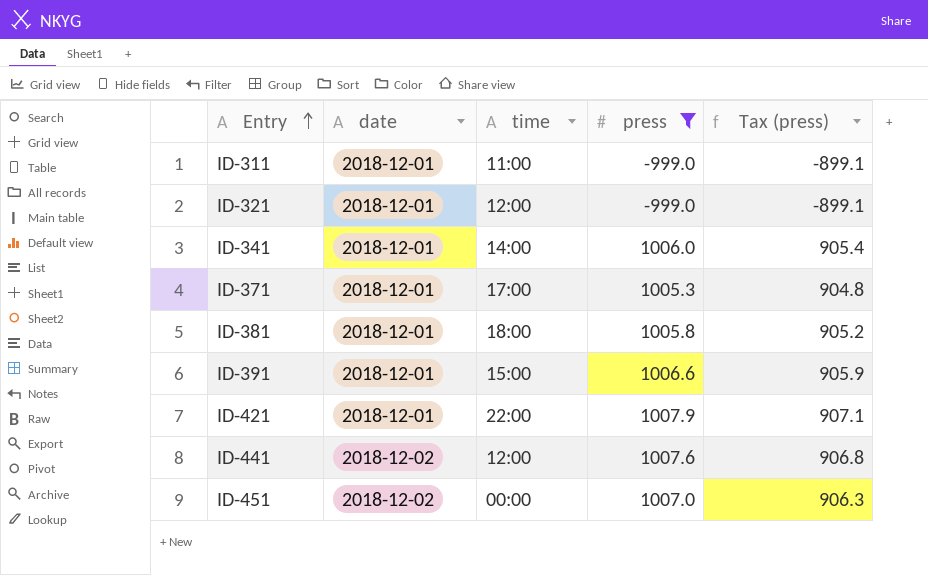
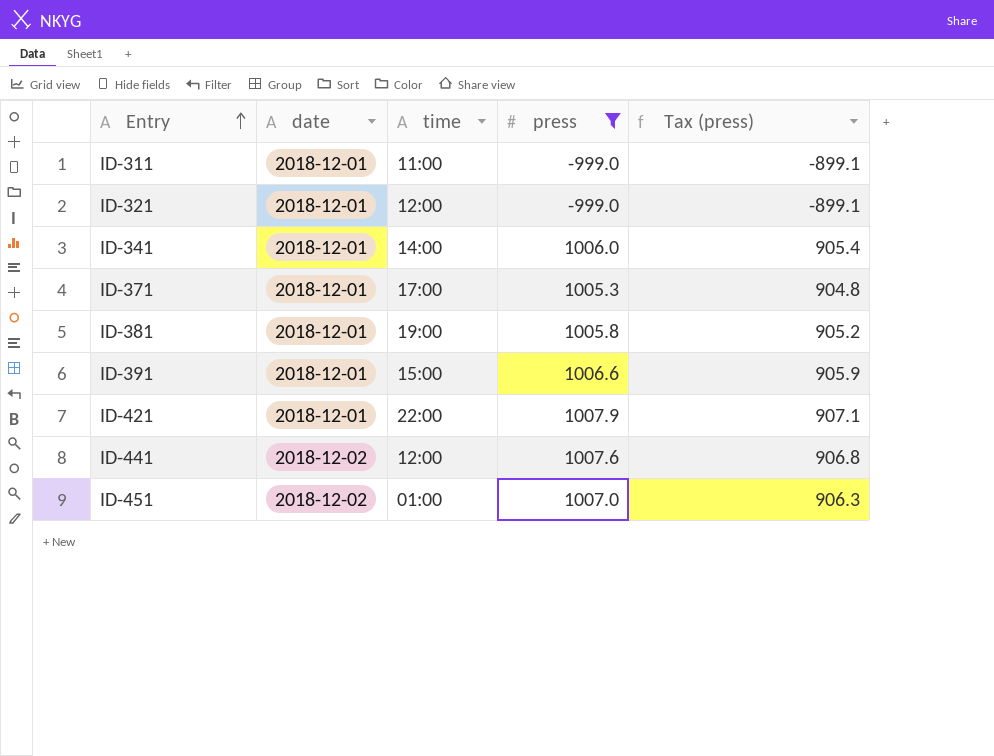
ID-381 | time: 18:00 -> 19:00
ID-451 | time: 00:00 -> 01:00

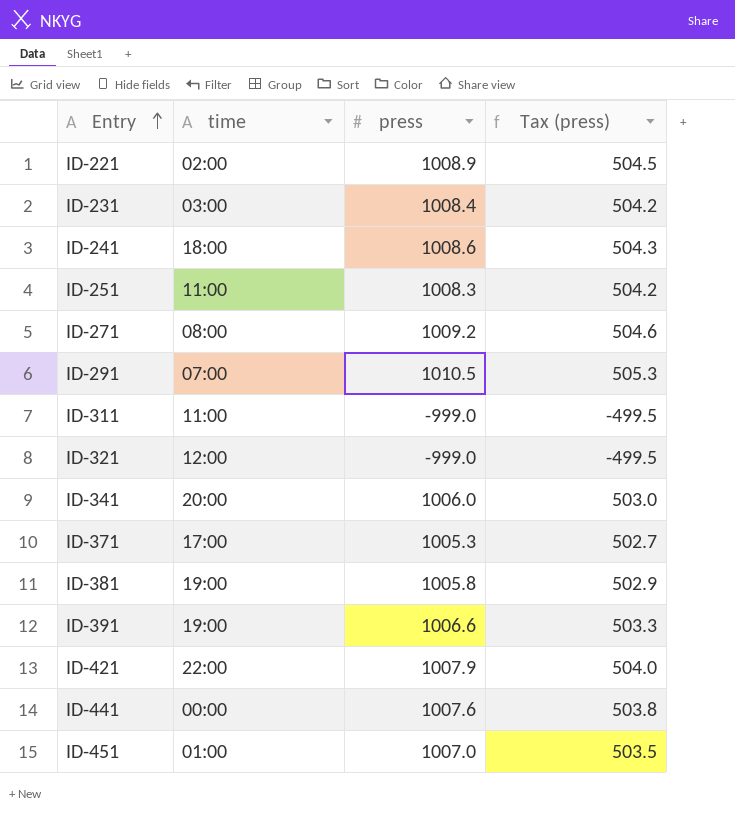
filter: press <= 1007.9 -> none
column date | position: 2 -> none
column Tax (press) | formula: [press] * 0.9 -> [press] * 0.5
ID-341 | time: 14:00 -> 20:00
ID-391 | time: 15:00 -> 19:00
ID-441 | time: 12:00 -> 00:00

